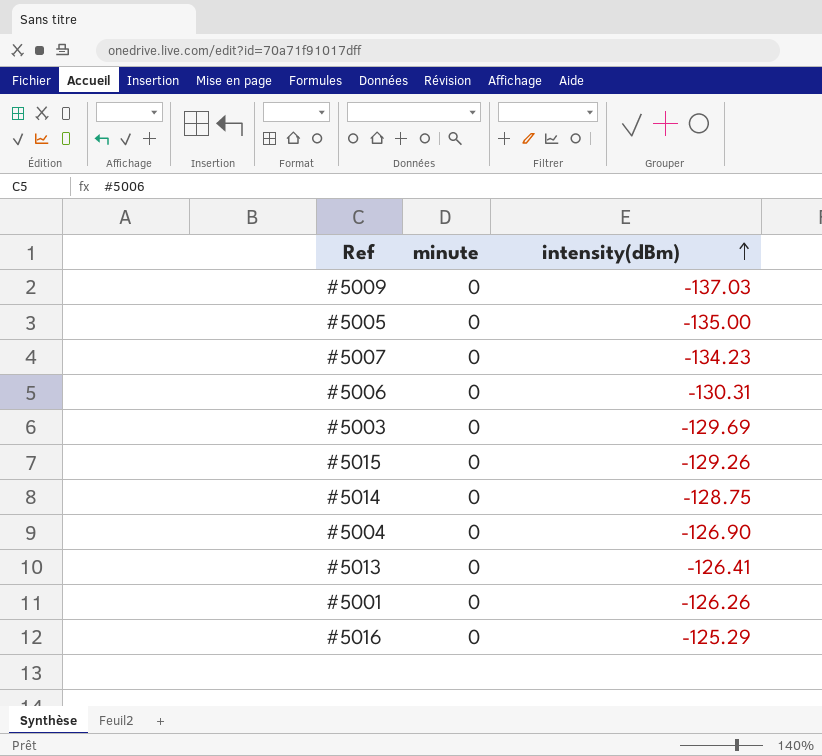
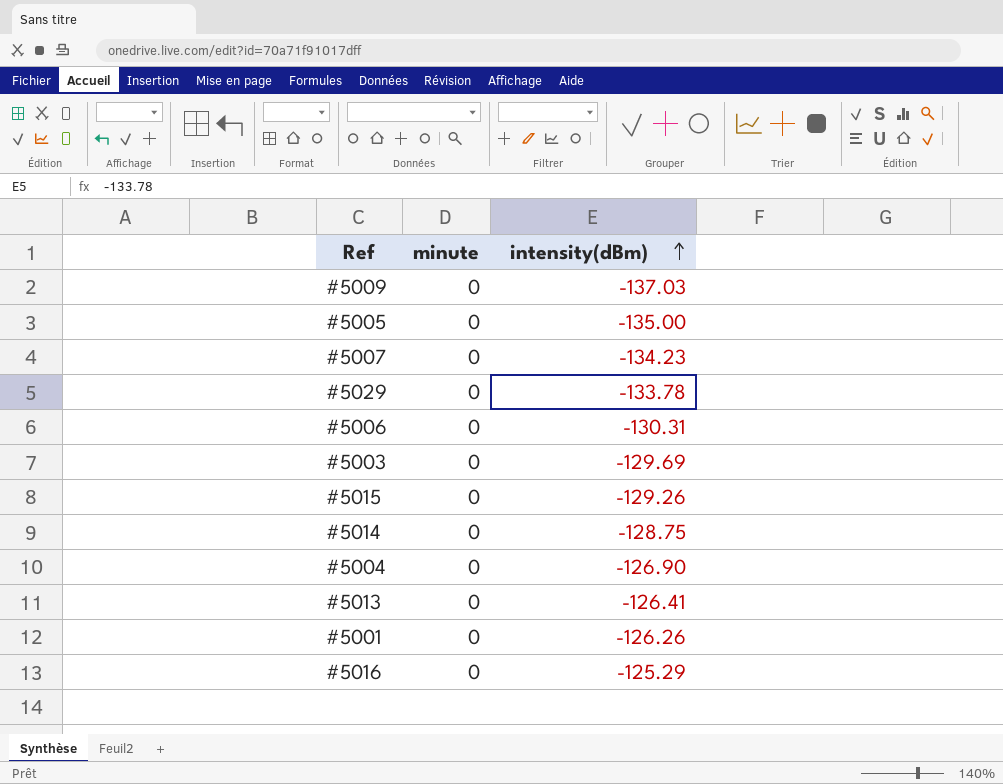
row #5029: none -> 0 | -133.78

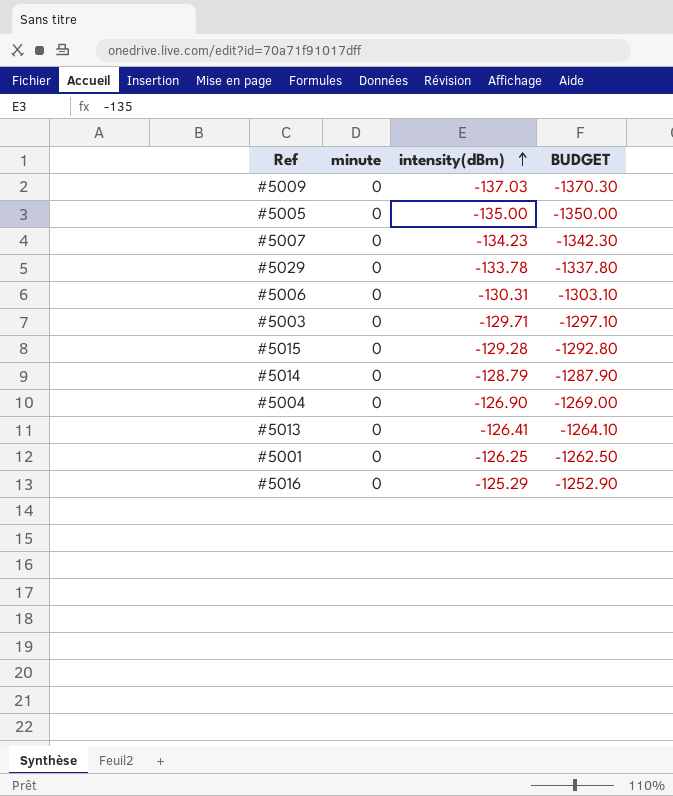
column BUDGET | formula: none -> [intensity(dBm)] * 10
#5003 | intensity(dBm): -129.69 -> -129.71
#5015 | intensity(dBm): -129.26 -> -129.28
#5014 | intensity(dBm): -128.75 -> -128.79
#5001 | intensity(dBm): -126.26 -> -126.25

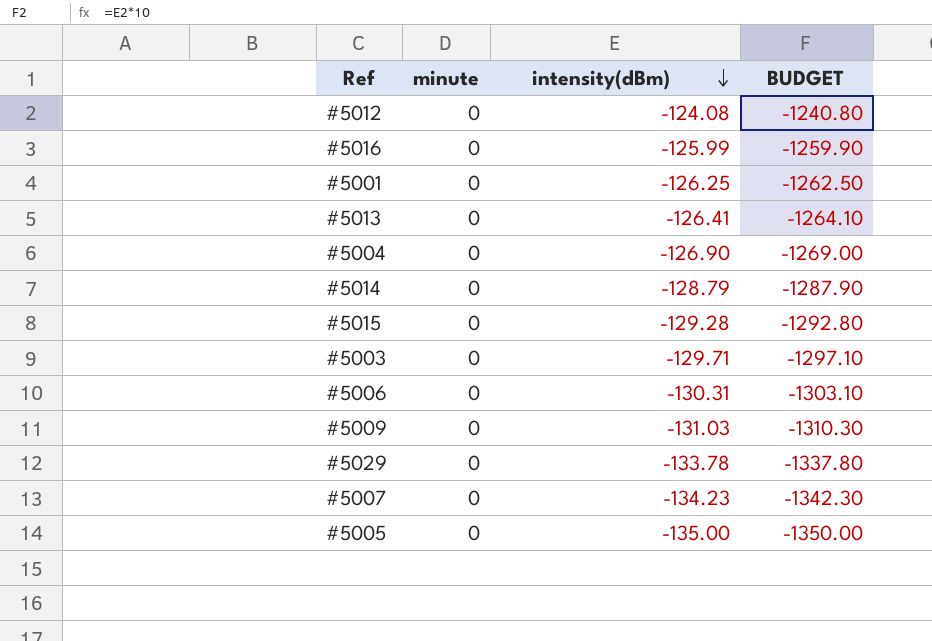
row order: intensity(dBm) ascending -> intensity(dBm) descending
row #5012: none -> 0 | -124.08 | -1240.80
#5016 | intensity(dBm): -125.29 -> -125.99
#5016 | BUDGET: -1252.90 -> -1259.90
#5009 | intensity(dBm): -137.03 -> -131.03
#5009 | BUDGET: -1370.30 -> -1310.30

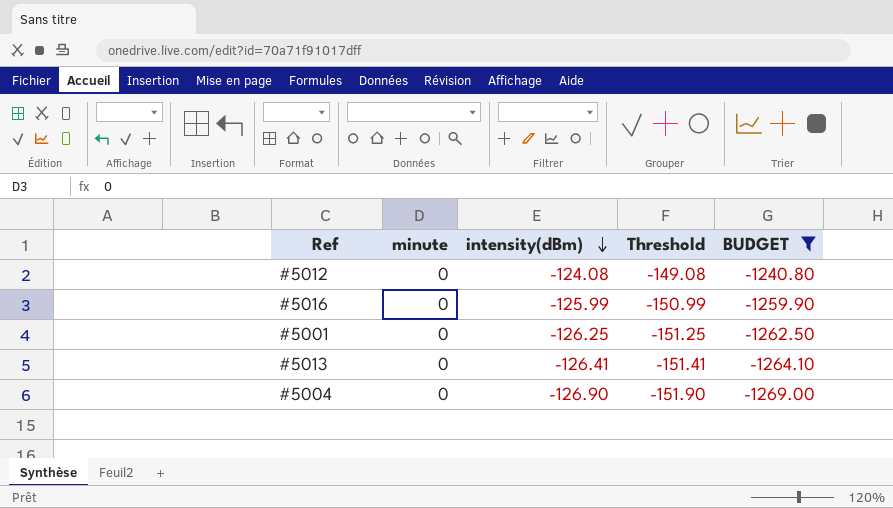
filter: none -> BUDGET >= -1269.00
column Threshold | formula: none -> [intensity(dBm)] - 25

